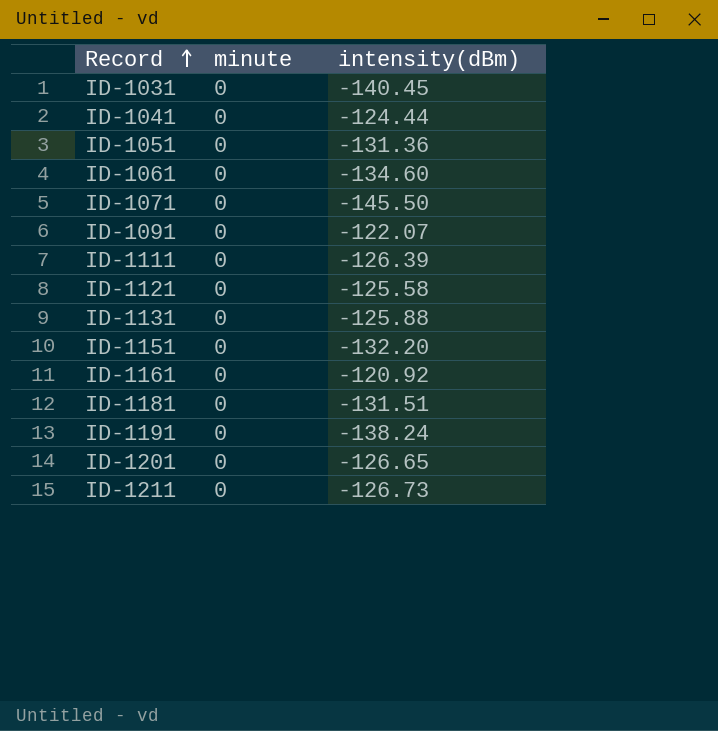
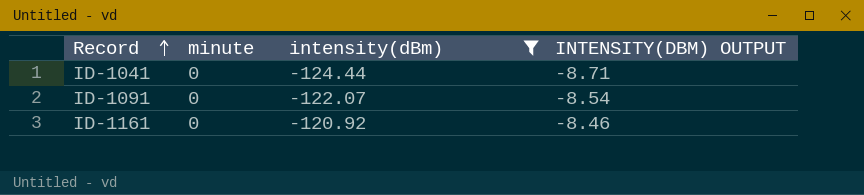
filter: none -> intensity(dBm) >= -124.44
column INTENSITY(DBM) OUTPUT | formula: none -> [intensity(dBm)] * 0.07

